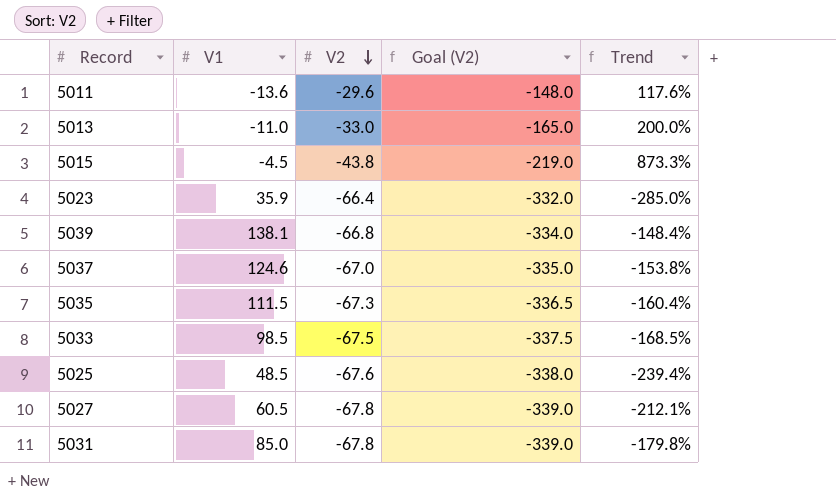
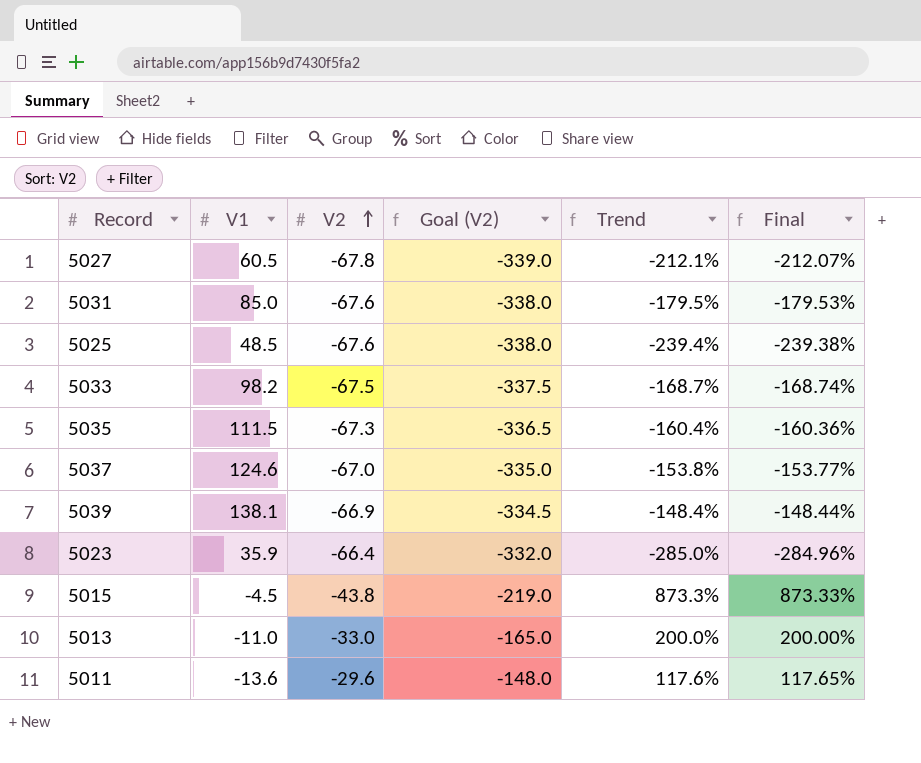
row order: V2 descending -> V2 ascending
column Final | formula: none -> ([V2] - [V1]) / [V1]
5031 | V2: -67.8 -> -67.6
5031 | Goal (V2): -339.0 -> -338.0
5031 | Trend: -179.8% -> -179.5%
5033 | V1: 98.5 -> 98.2
5033 | Trend: -168.5% -> -168.7%
5039 | V2: -66.8 -> -66.9
5039 | Goal (V2): -334.0 -> -334.5

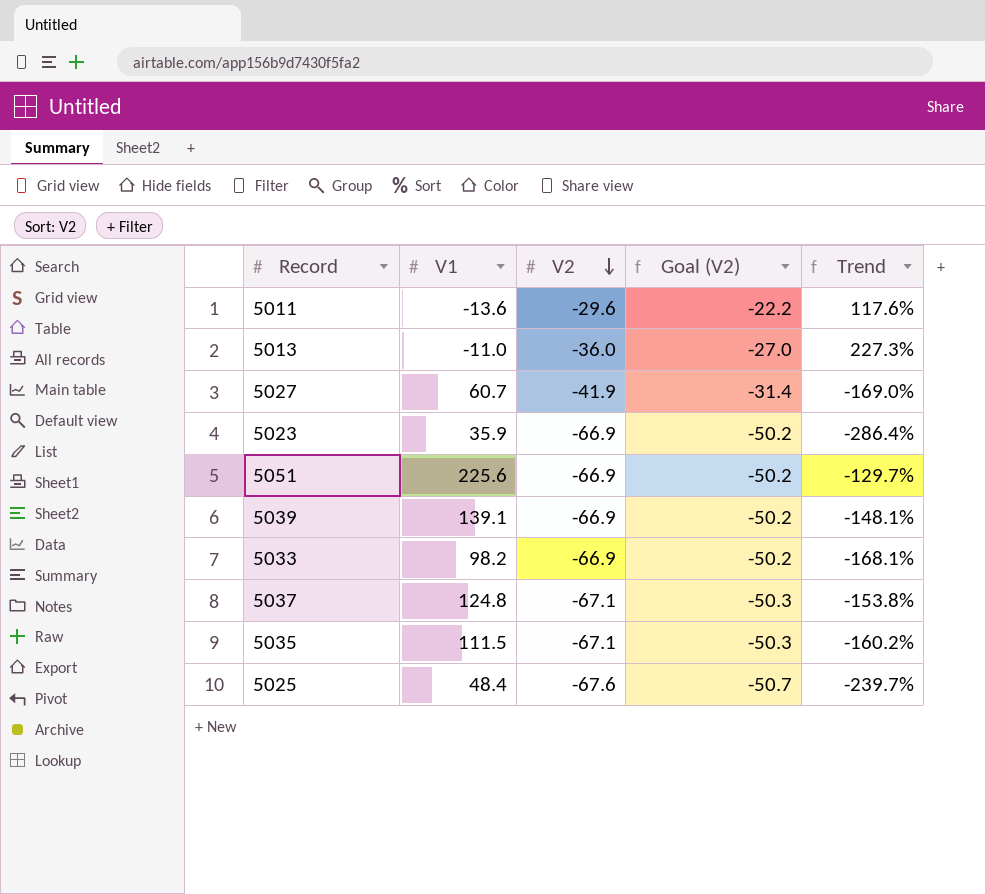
row order: V2 ascending -> V2 descending
column Final | formula: ([V2] - [V1]) / [V1] -> none
column Goal (V2) | formula: [V2] * 5 -> [V2] * 0.75
row 5031: 85.0 | -67.6 | -338.0 | -179.5% | -179.53% -> none
row 5015: -4.5 | -43.8 | -219.0 | 873.3% | 873.33% -> none
5013 | V2: -33.0 -> -36.0
5013 | Trend: 200.0% -> 227.3%
5027 | V1: 60.5 -> 60.7
5027 | V2: -67.8 -> -41.9
5027 | Trend: -212.1% -> -169.0%
5023 | V2: -66.4 -> -66.9
5023 | Trend: -285.0% -> -286.4%
row 5051: none -> 225.6 | -66.9 | -50.2 | -129.7%
5039 | V1: 138.1 -> 139.1
5039 | Trend: -148.4% -> -148.1%
5033 | V2: -67.5 -> -66.9
5033 | Trend: -168.7% -> -168.1%
5037 | V1: 124.6 -> 124.8
5037 | V2: -67.0 -> -67.1
5035 | V2: -67.3 -> -67.1
5035 | Trend: -160.4% -> -160.2%
5025 | V1: 48.5 -> 48.4
5025 | Trend: -239.4% -> -239.7%

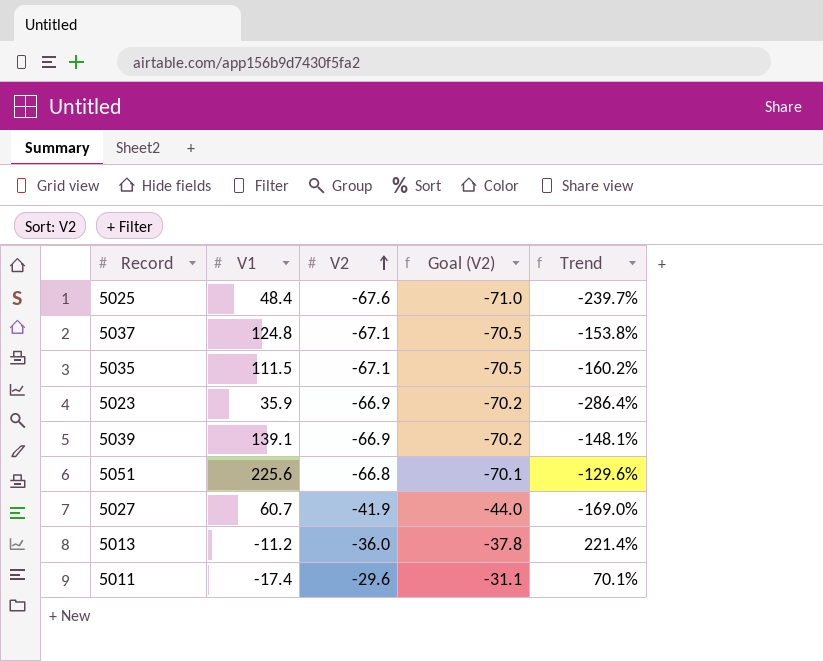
row order: V2 descending -> V2 ascending
column Goal (V2) | formula: [V2] * 0.75 -> [V2] * 1.05
row 5033: 98.2 | -66.9 | -50.2 | -168.1% -> none
5051 | V2: -66.9 -> -66.8
5051 | Trend: -129.7% -> -129.6%
5013 | V1: -11.0 -> -11.2
5013 | Trend: 227.3% -> 221.4%
5011 | V1: -13.6 -> -17.4
5011 | Trend: 117.6% -> 70.1%

